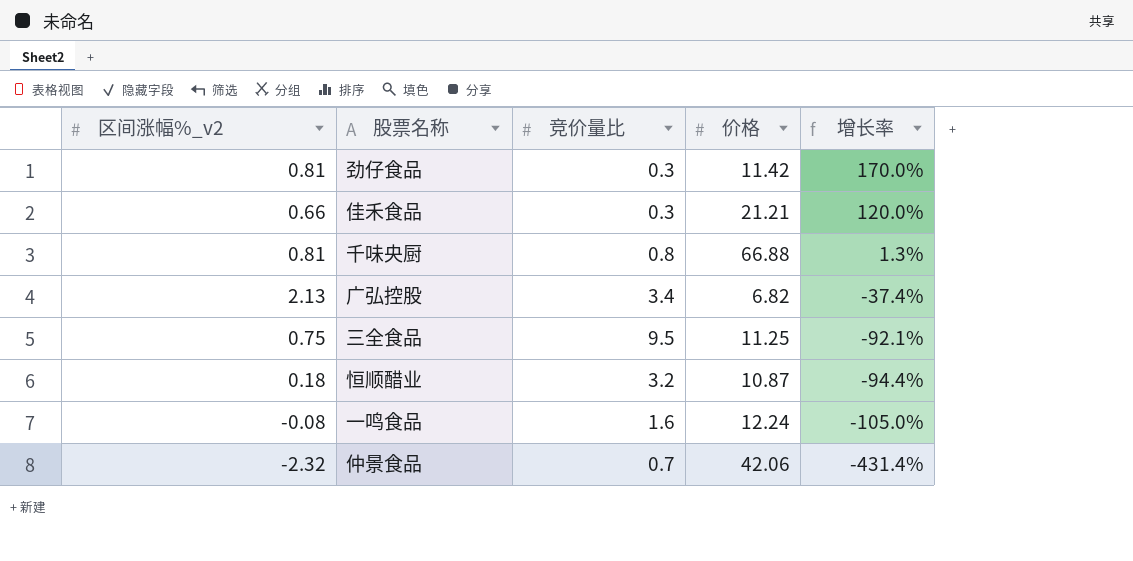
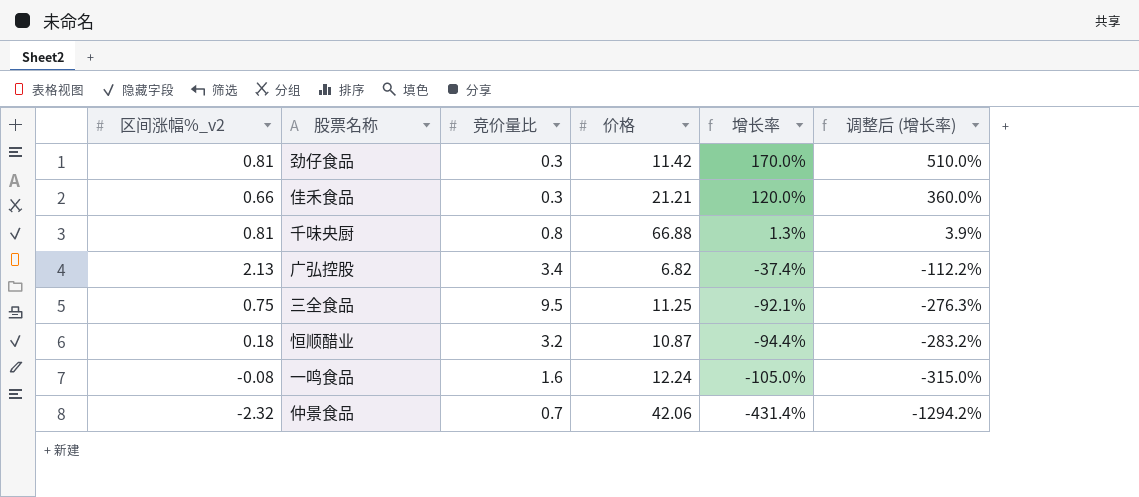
column 调整后 (增长率) | formula: none -> [增长率] * 3

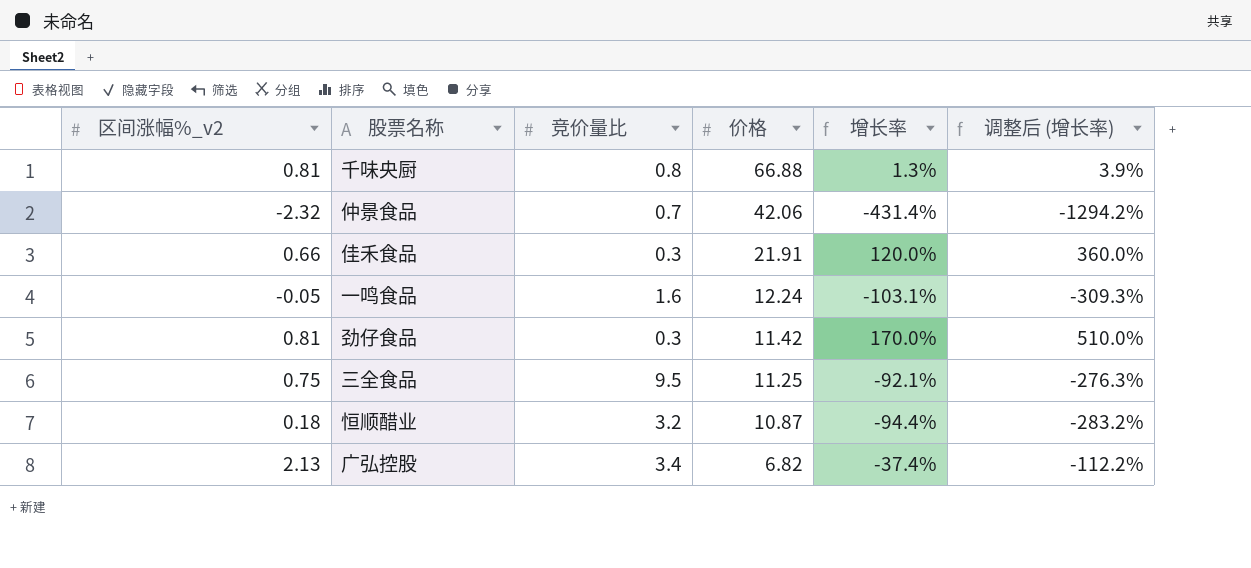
row order: 增长率 descending -> 价格 descending
佳禾食品 | 价格: 21.21 -> 21.91
一鸣食品 | 区间涨幅%_v2: -0.08 -> -0.05
一鸣食品 | 增长率: -105.0% -> -103.1%
一鸣食品 | 调整后 (增长率): -315.0% -> -309.3%

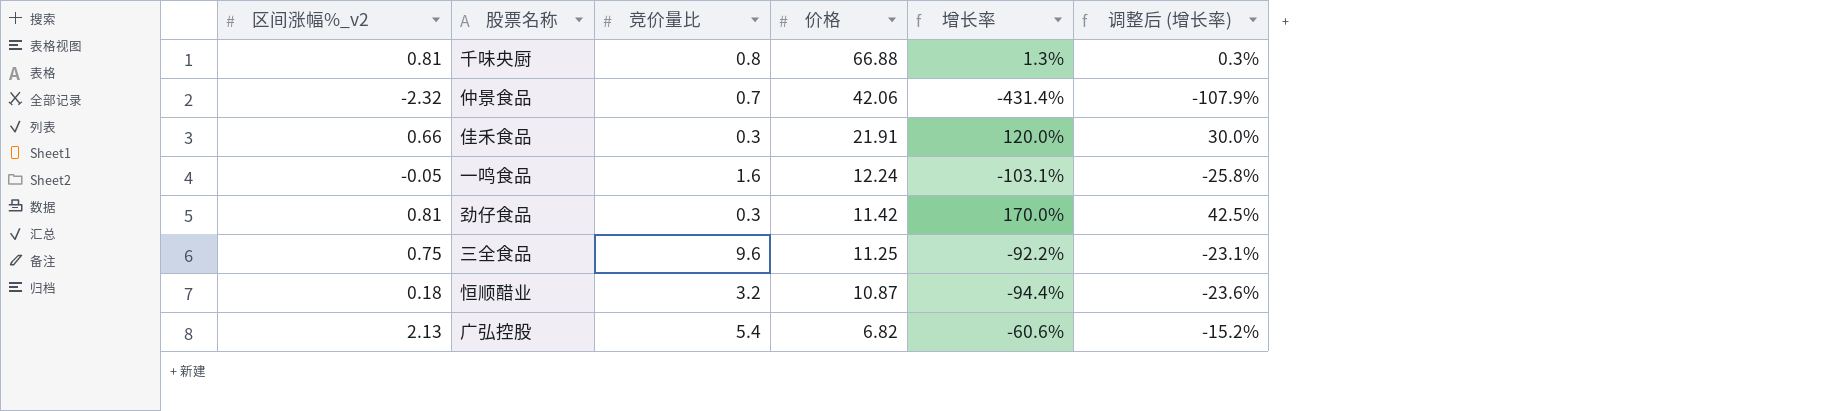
column 调整后 (增长率) | formula: [增长率] * 3 -> [增长率] * 0.25
三全食品 | 竞价量比: 9.5 -> 9.6
三全食品 | 增长率: -92.1% -> -92.2%
广弘控股 | 竞价量比: 3.4 -> 5.4
广弘控股 | 增长率: -37.4% -> -60.6%

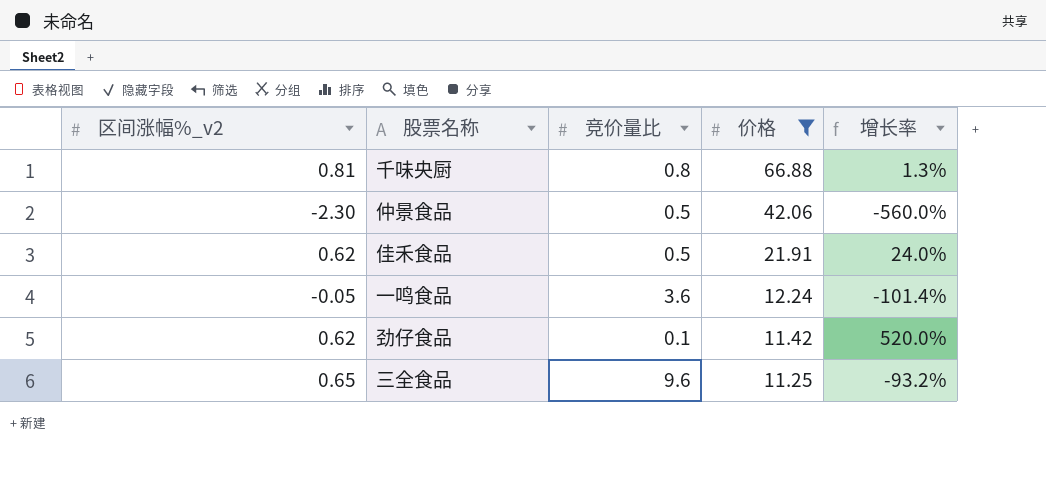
filter: none -> 价格 >= 11.25
column 调整后 (增长率) | formula: [增长率] * 0.25 -> none
仲景食品 | 区间涨幅%_v2: -2.32 -> -2.30
仲景食品 | 竞价量比: 0.7 -> 0.5
仲景食品 | 增长率: -431.4% -> -560.0%
佳禾食品 | 区间涨幅%_v2: 0.66 -> 0.62
佳禾食品 | 竞价量比: 0.3 -> 0.5
佳禾食品 | 增长率: 120.0% -> 24.0%
一鸣食品 | 竞价量比: 1.6 -> 3.6
一鸣食品 | 增长率: -103.1% -> -101.4%
劲仔食品 | 区间涨幅%_v2: 0.81 -> 0.62
劲仔食品 | 竞价量比: 0.3 -> 0.1
劲仔食品 | 增长率: 170.0% -> 520.0%
三全食品 | 区间涨幅%_v2: 0.75 -> 0.65
三全食品 | 增长率: -92.2% -> -93.2%

